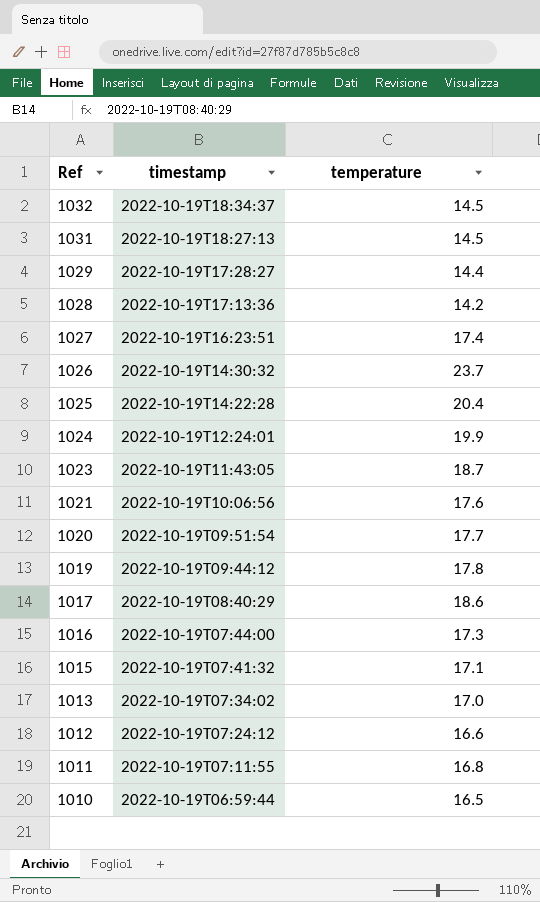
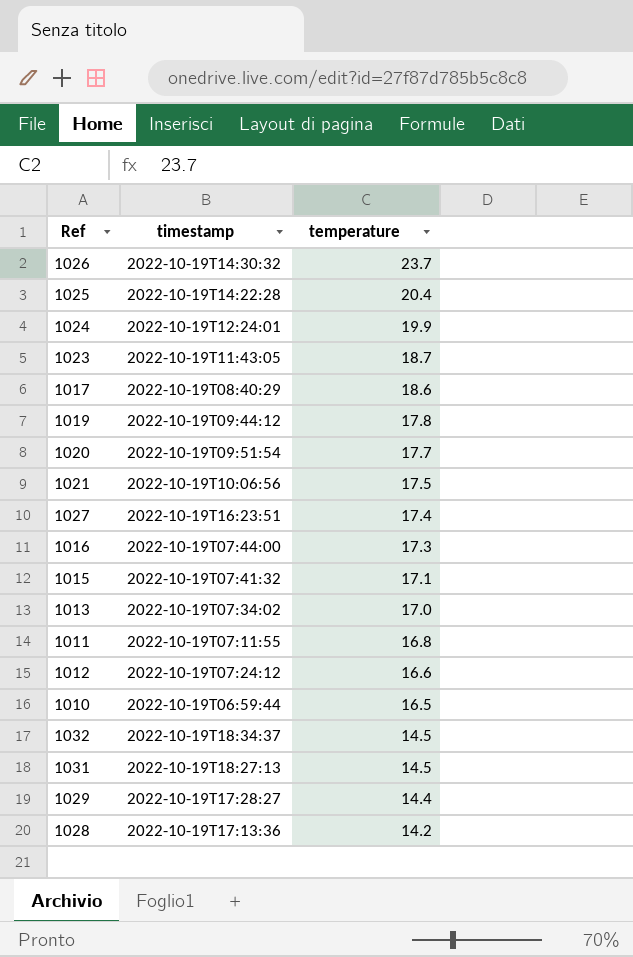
row order: Ref descending -> temperature descending
1021 | temperature: 17.6 -> 17.5

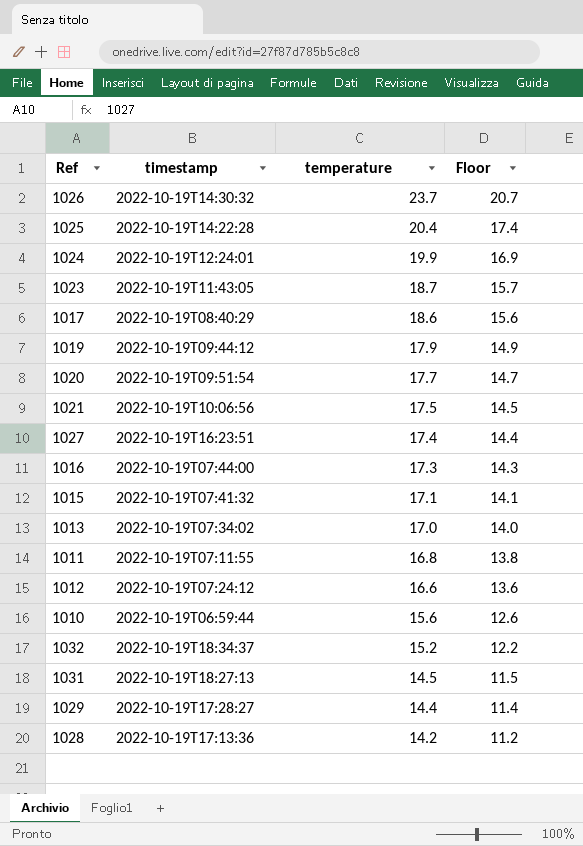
column Floor | formula: none -> [temperature] - 3
1019 | temperature: 17.8 -> 17.9
1010 | temperature: 16.5 -> 15.6
1032 | temperature: 14.5 -> 15.2

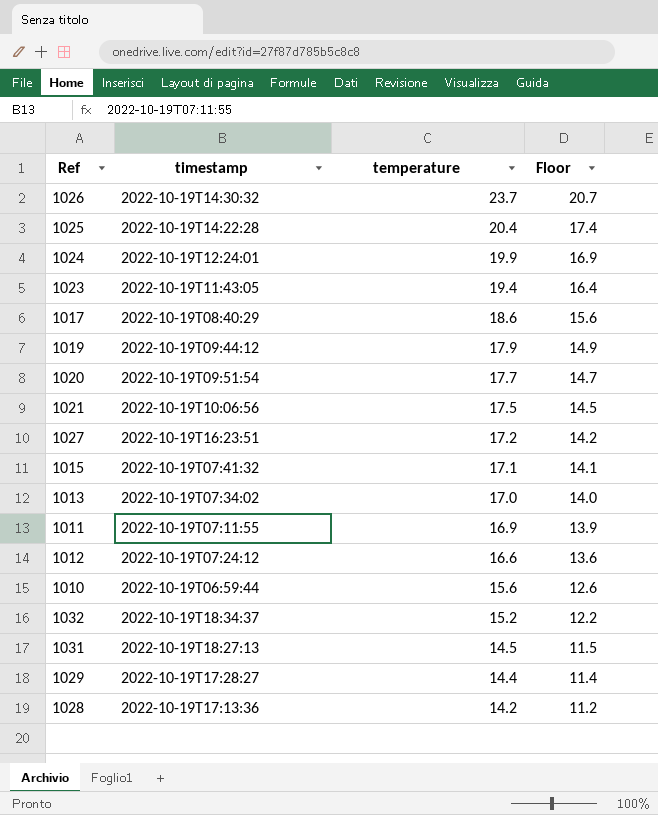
row 1016: 2022-10-19T07:44:00 | 17.3 | 14.3 -> none
1023 | temperature: 18.7 -> 19.4
1023 | Floor: 15.7 -> 16.4
1027 | temperature: 17.4 -> 17.2
1027 | Floor: 14.4 -> 14.2
1011 | temperature: 16.8 -> 16.9
1011 | Floor: 13.8 -> 13.9

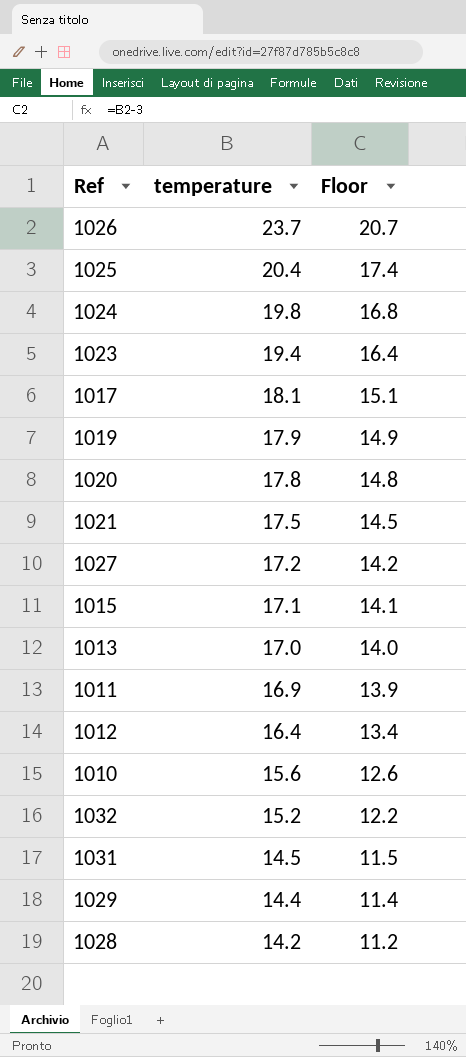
column timestamp | position: 2 -> none
1024 | temperature: 19.9 -> 19.8
1024 | Floor: 16.9 -> 16.8
1017 | temperature: 18.6 -> 18.1
1017 | Floor: 15.6 -> 15.1
1020 | temperature: 17.7 -> 17.8
1020 | Floor: 14.7 -> 14.8
1012 | temperature: 16.6 -> 16.4
1012 | Floor: 13.6 -> 13.4

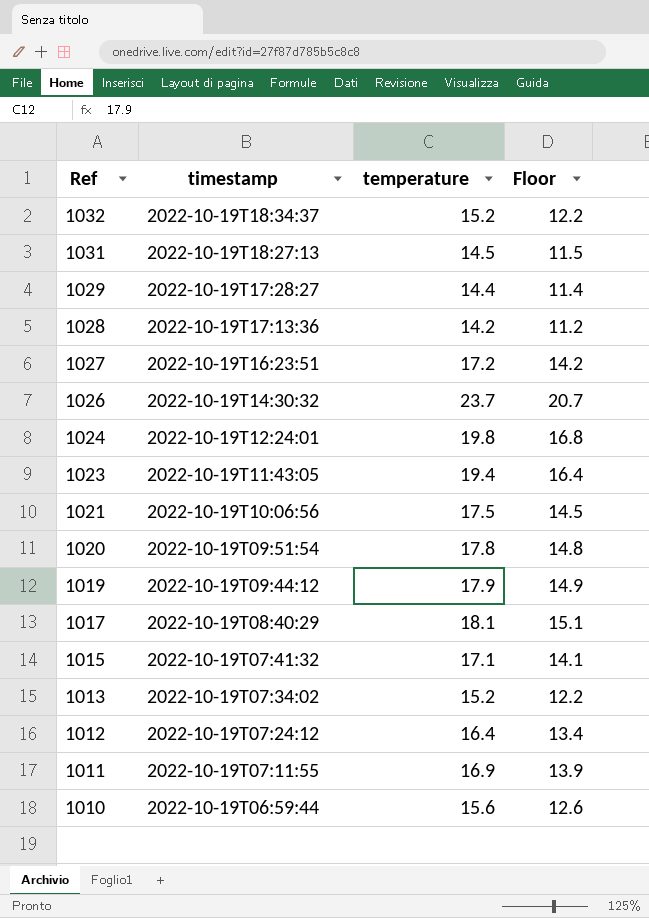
row order: temperature descending -> Ref descending
column timestamp | position: none -> 2
row 1025: 20.4 | 17.4 -> none
1013 | temperature: 17.0 -> 15.2
1013 | Floor: 14.0 -> 12.2

